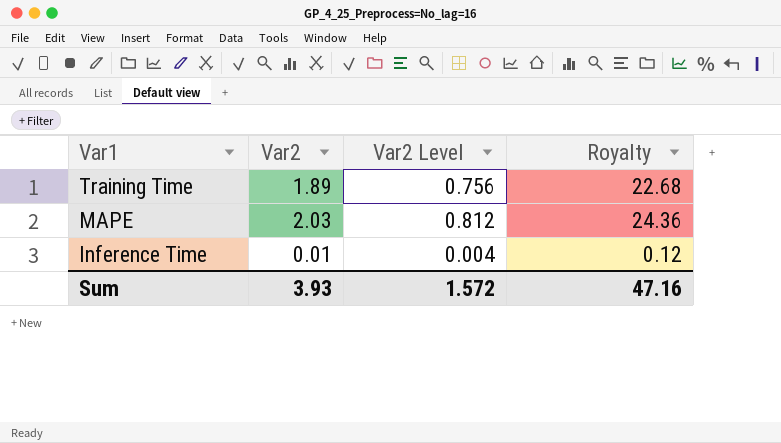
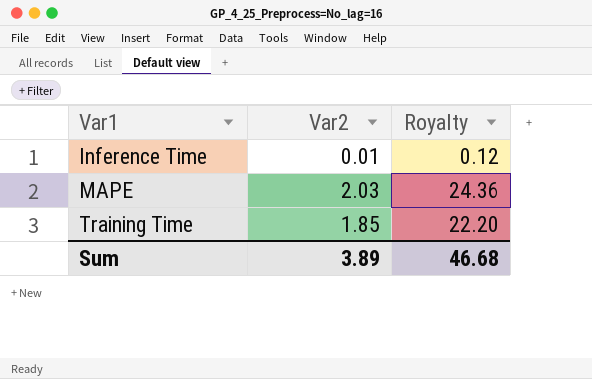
row order: Var1 descending -> Var1 ascending
column Var2 Level | formula: [Var2] * 0.4 -> none
Training Time | Var2: 1.89 -> 1.85
Training Time | Royalty: 22.68 -> 22.20
Sum | Var2: 3.93 -> 3.89
Sum | Royalty: 47.16 -> 46.68

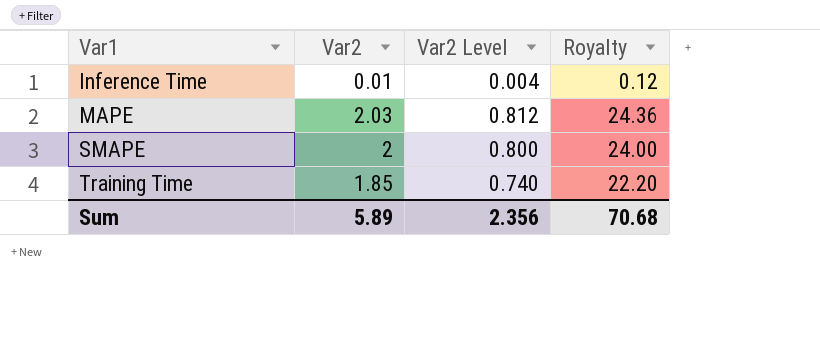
column Var2 Level | formula: none -> [Var2] * 0.4
row SMAPE: none -> 2 | 0.800 | 24.00
Sum | Var2: 3.89 -> 5.89
Sum | Royalty: 46.68 -> 70.68

